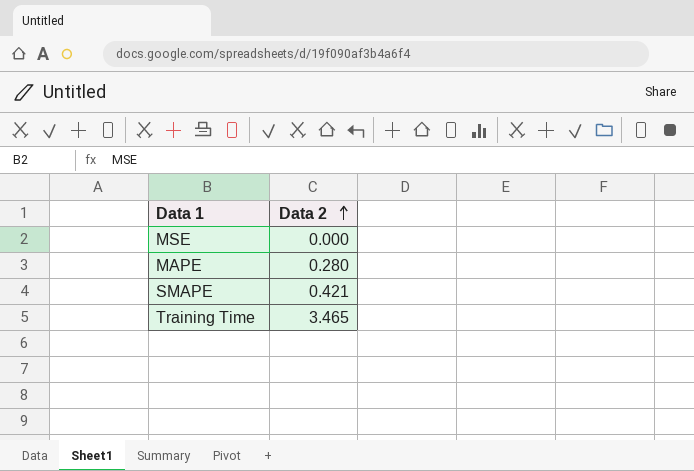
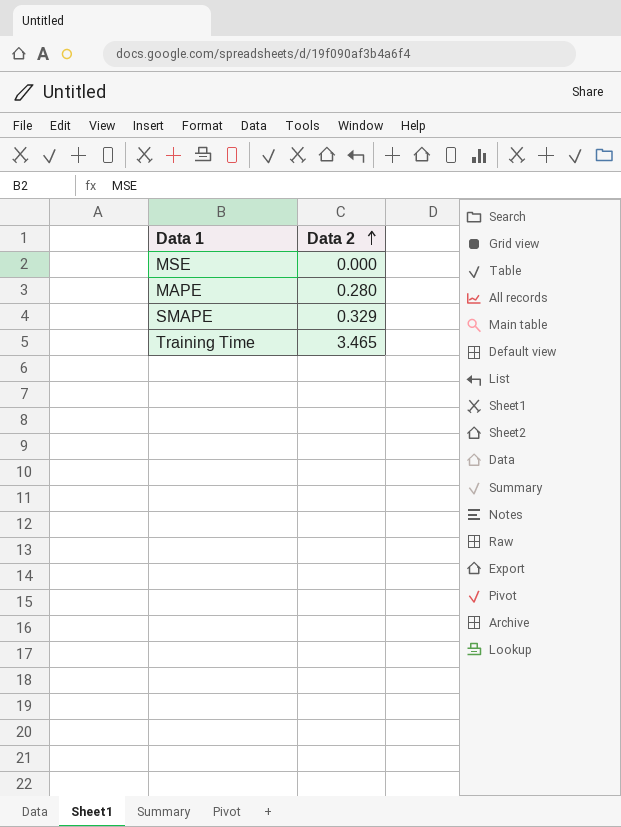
SMAPE | Data 2: 0.421 -> 0.329

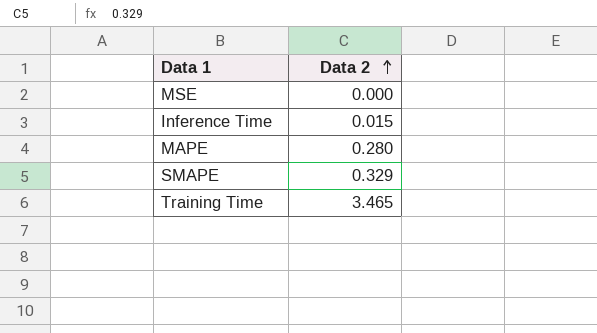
row Inference Time: none -> 0.015

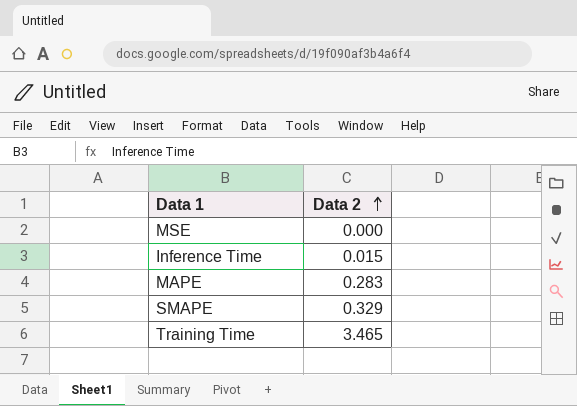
MAPE | Data 2: 0.280 -> 0.283

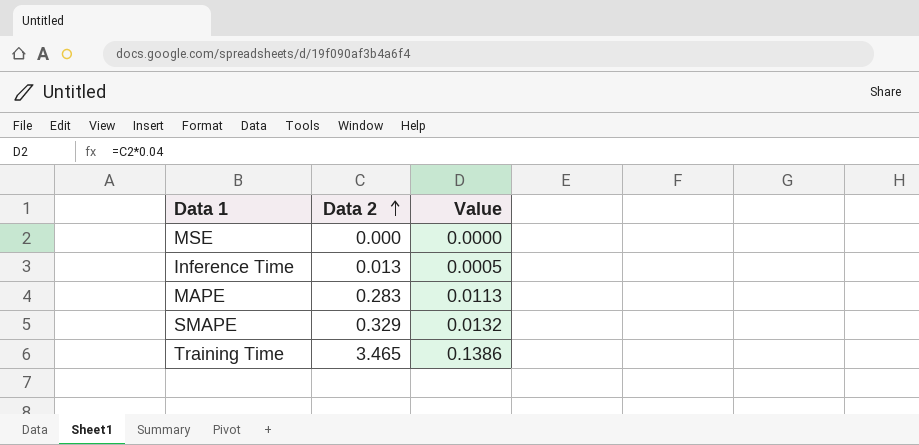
column Value | formula: none -> [Data 2] * 0.04
Inference Time | Data 2: 0.015 -> 0.013

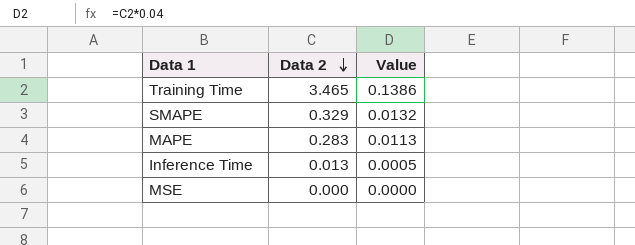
row order: Data 2 ascending -> Data 2 descending

